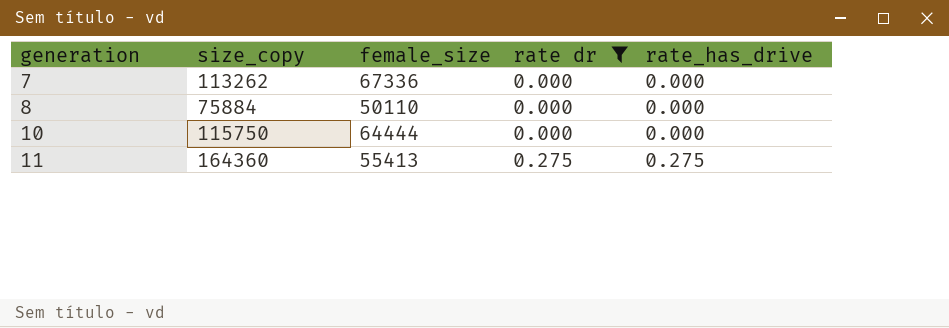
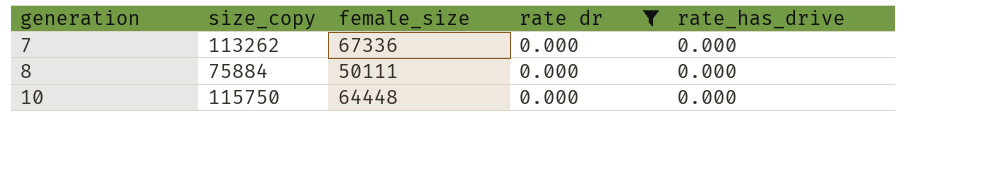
row 11: 164360 | 55413 | 0.275 | 0.275 -> none
8 | female_size: 50110 -> 50111
10 | female_size: 64444 -> 64448

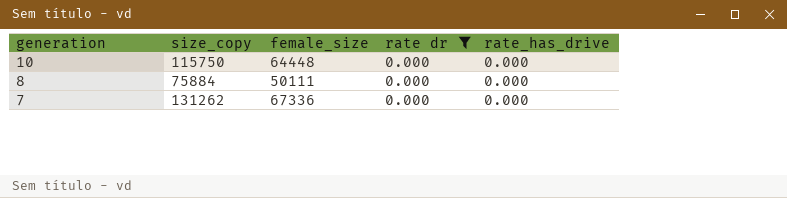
row order: generation ascending -> generation descending
7 | size_copy: 113262 -> 131262

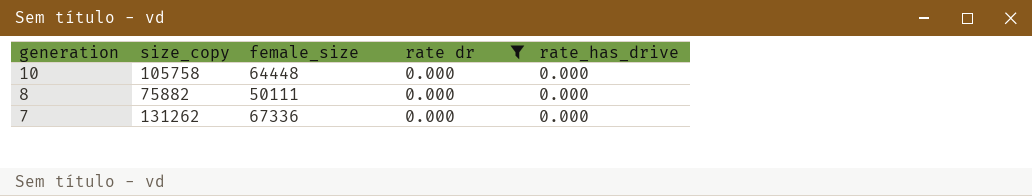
10 | size_copy: 115750 -> 105758
8 | size_copy: 75884 -> 75882

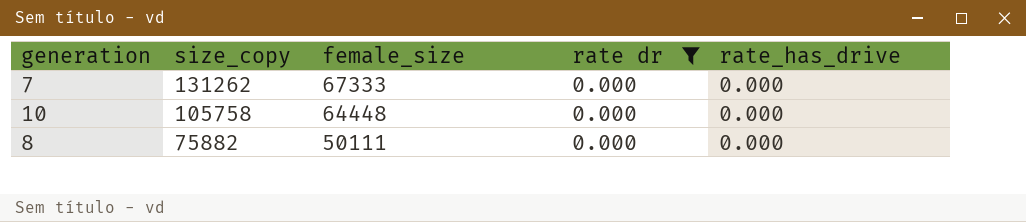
row order: generation descending -> size_copy descending
7 | female_size: 67336 -> 67333

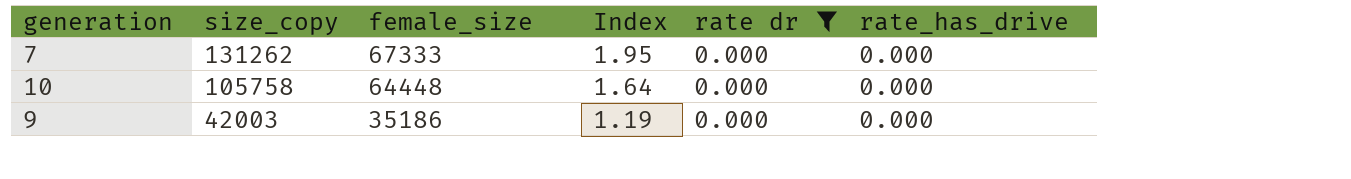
column Index | formula: none -> [size_copy] / [female_size]
row 8: 75882 | 50111 | 0.000 | 0.000 -> none
row 9: none -> 42003 | 35186 | 1.19 | 0.000 | 0.000

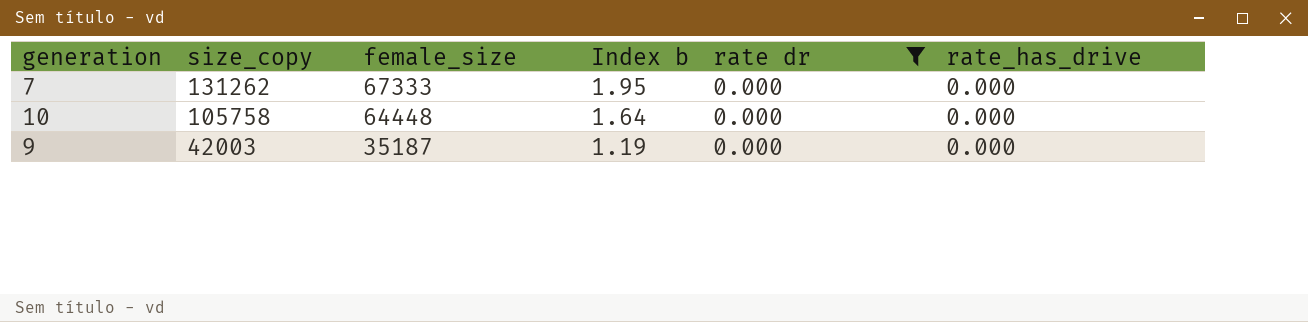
column name: Index -> Index b
9 | female_size: 35186 -> 35187

